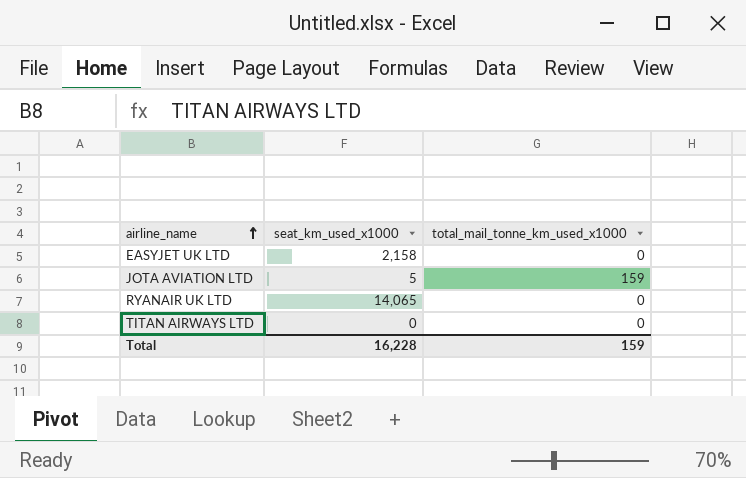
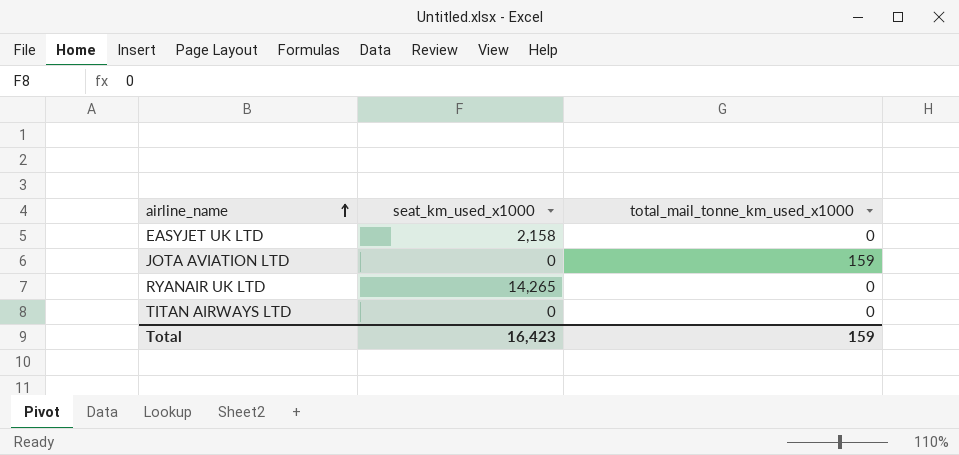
JOTA AVIATION LTD | seat_km_used_x1000: 5 -> 0
RYANAIR UK LTD | seat_km_used_x1000: 14,065 -> 14,265
Total | seat_km_used_x1000: 16,228 -> 16,423

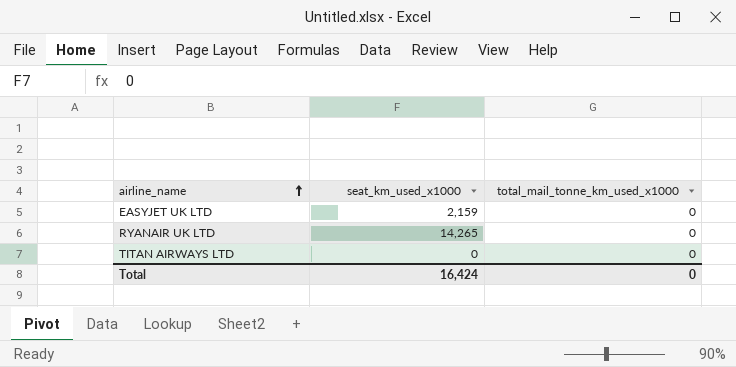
row JOTA AVIATION LTD: 0 | 159 -> none
EASYJET UK LTD | seat_km_used_x1000: 2,158 -> 2,159
Total | seat_km_used_x1000: 16,423 -> 16,424
Total | total_mail_tonne_km_used_x1000: 159 -> 0

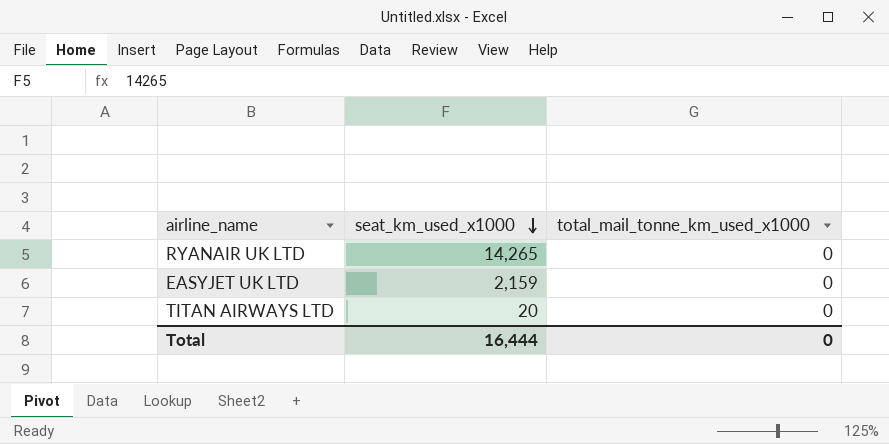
row order: airline_name ascending -> seat_km_used_x1000 descending
TITAN AIRWAYS LTD | seat_km_used_x1000: 0 -> 20
Total | seat_km_used_x1000: 16,424 -> 16,444

